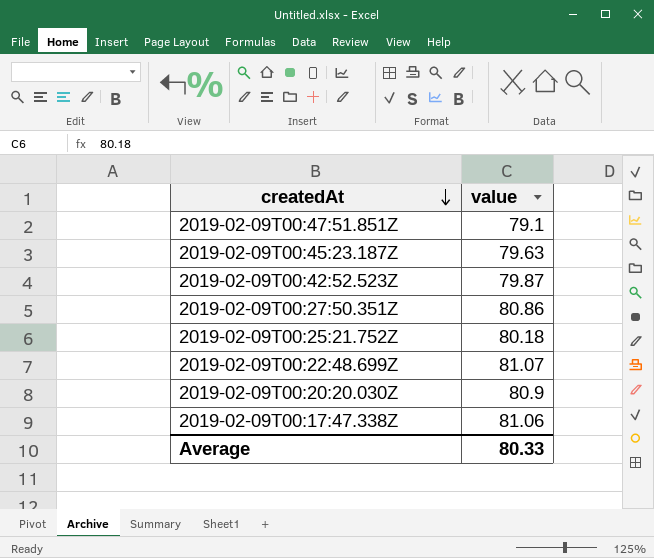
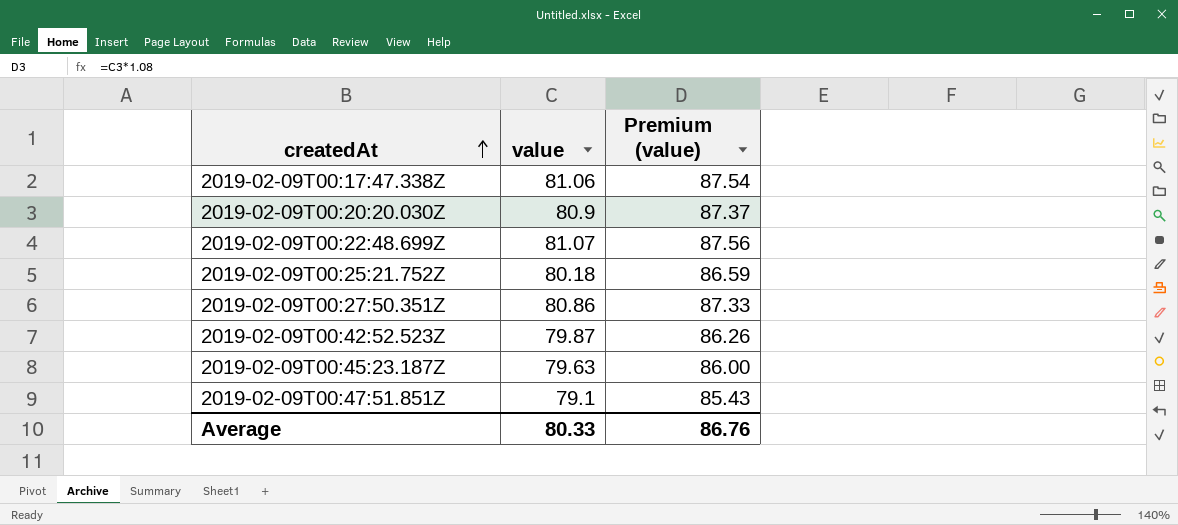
row order: createdAt descending -> createdAt ascending
column Premium (value) | formula: none -> [value] * 1.08

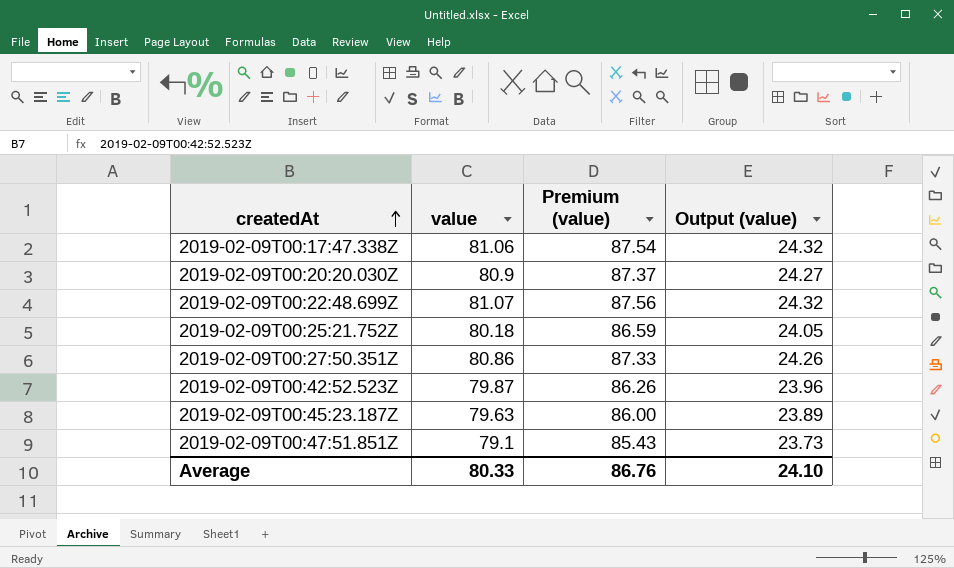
column Output (value) | formula: none -> [value] * 0.3

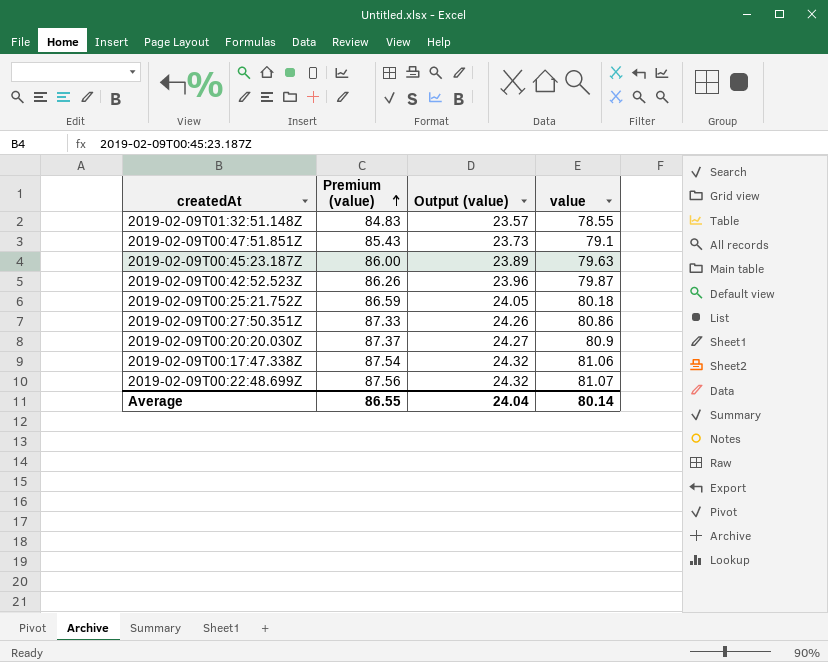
row order: createdAt ascending -> Premium (value) ascending
column value | position: 2 -> 4
row 2019-02-09T01:32:51.148Z: none -> 84.83 | 23.57 | 78.55
Average | Premium (value): 86.76 -> 86.55
Average | Output (value): 24.10 -> 24.04
Average | value: 80.33 -> 80.14

